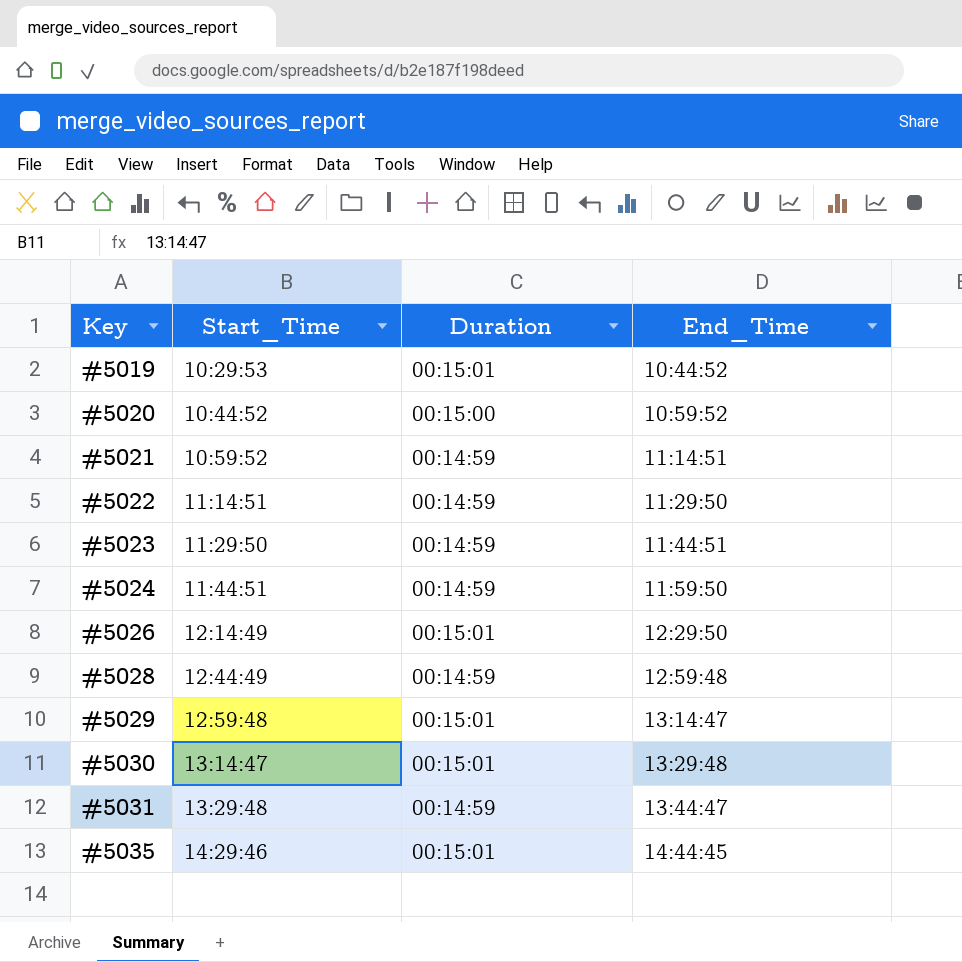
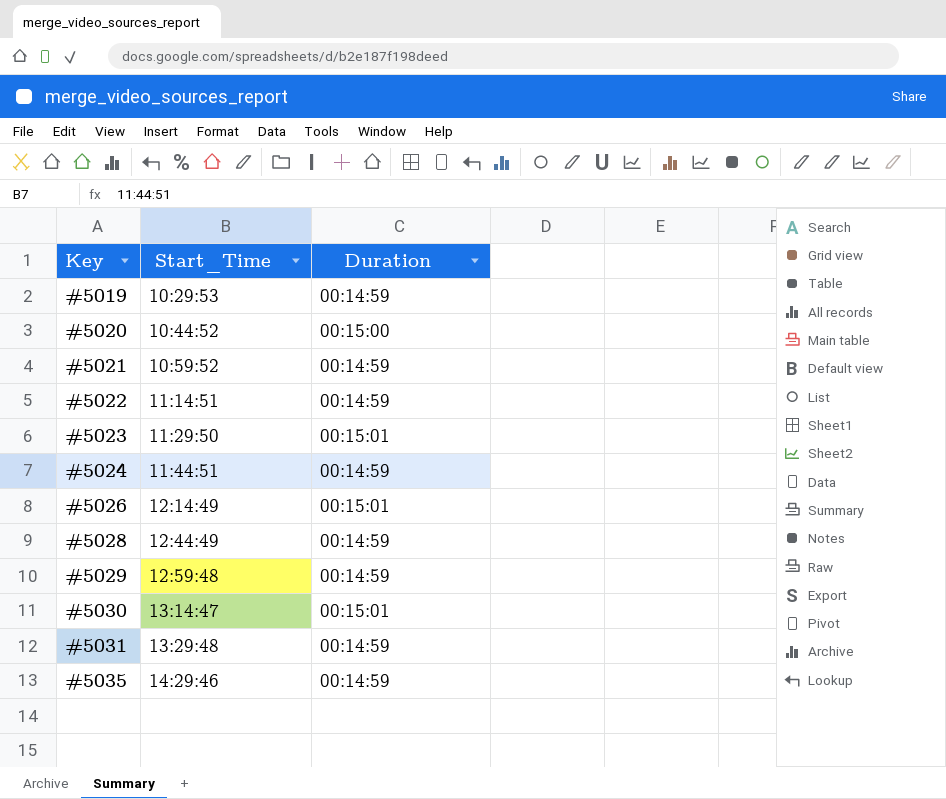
column End_Time | position: 4 -> none
#5019 | Duration: 00:15:01 -> 00:14:59
#5023 | Duration: 00:14:59 -> 00:15:01
#5029 | Duration: 00:15:01 -> 00:14:59
#5035 | Duration: 00:15:01 -> 00:14:59

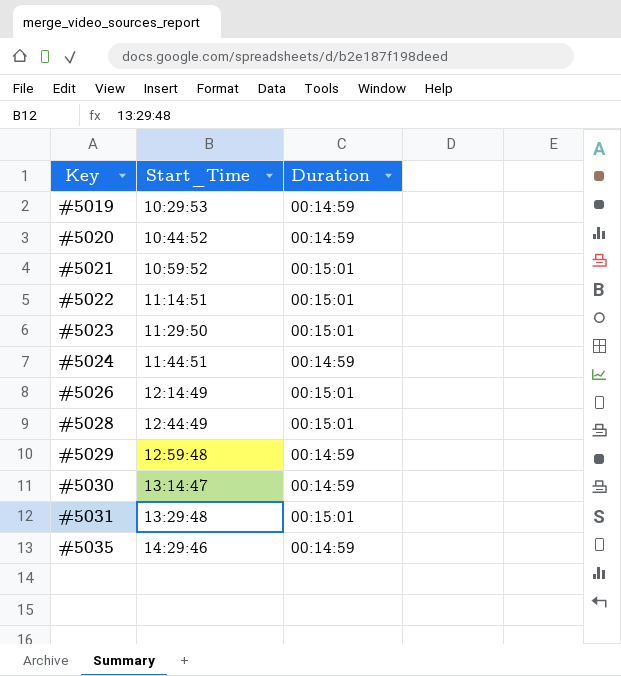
#5020 | Duration: 00:15:00 -> 00:14:59
#5021 | Duration: 00:14:59 -> 00:15:01
#5022 | Duration: 00:14:59 -> 00:15:01
#5028 | Duration: 00:14:59 -> 00:15:01
#5030 | Duration: 00:15:01 -> 00:14:59
#5031 | Duration: 00:14:59 -> 00:15:01

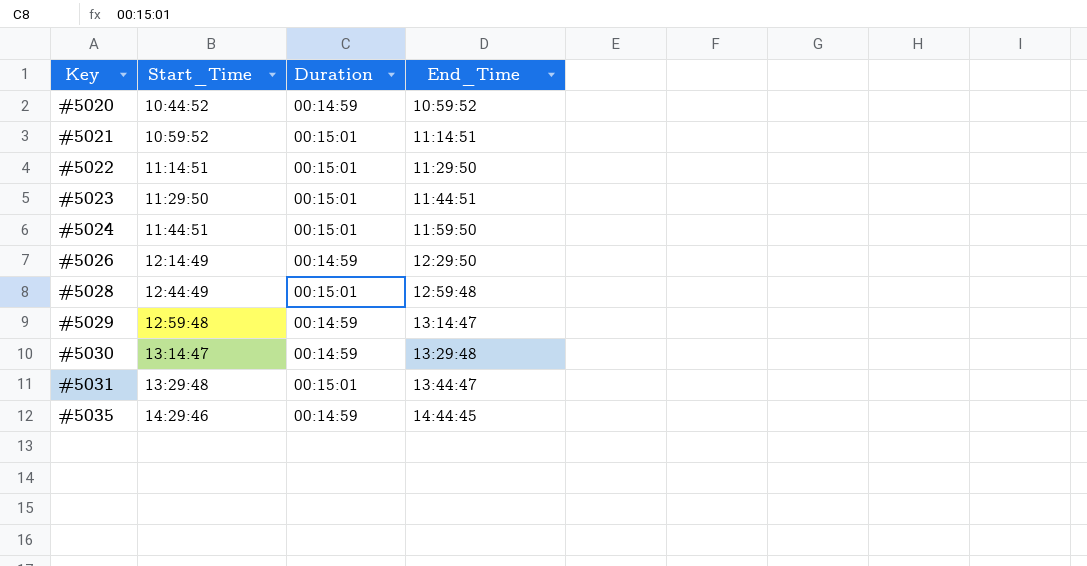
column End_Time | position: none -> 4
row #5019: 10:29:53 | 00:14:59 -> none
#5024 | Duration: 00:14:59 -> 00:15:01
#5026 | Duration: 00:15:01 -> 00:14:59

